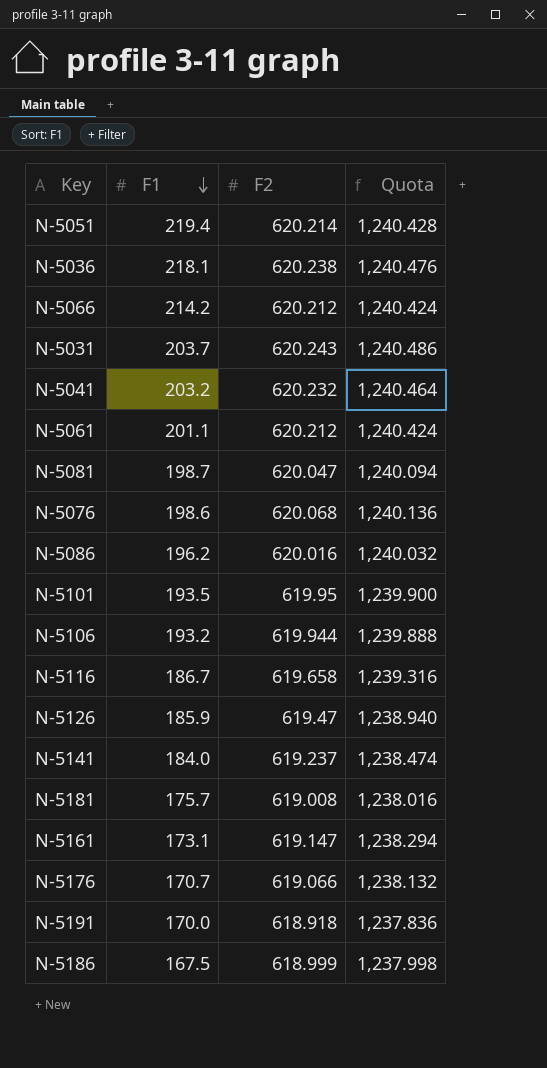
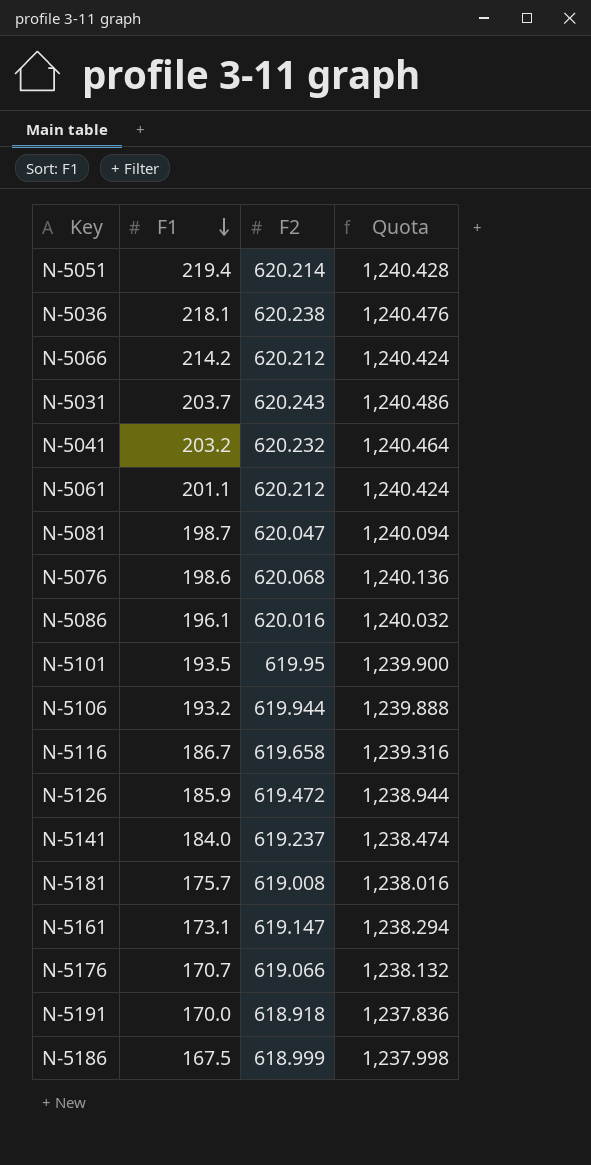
N-5086 | F1: 196.2 -> 196.1
N-5126 | F2: 619.47 -> 619.472
N-5126 | Quota: 1,238.940 -> 1,238.944

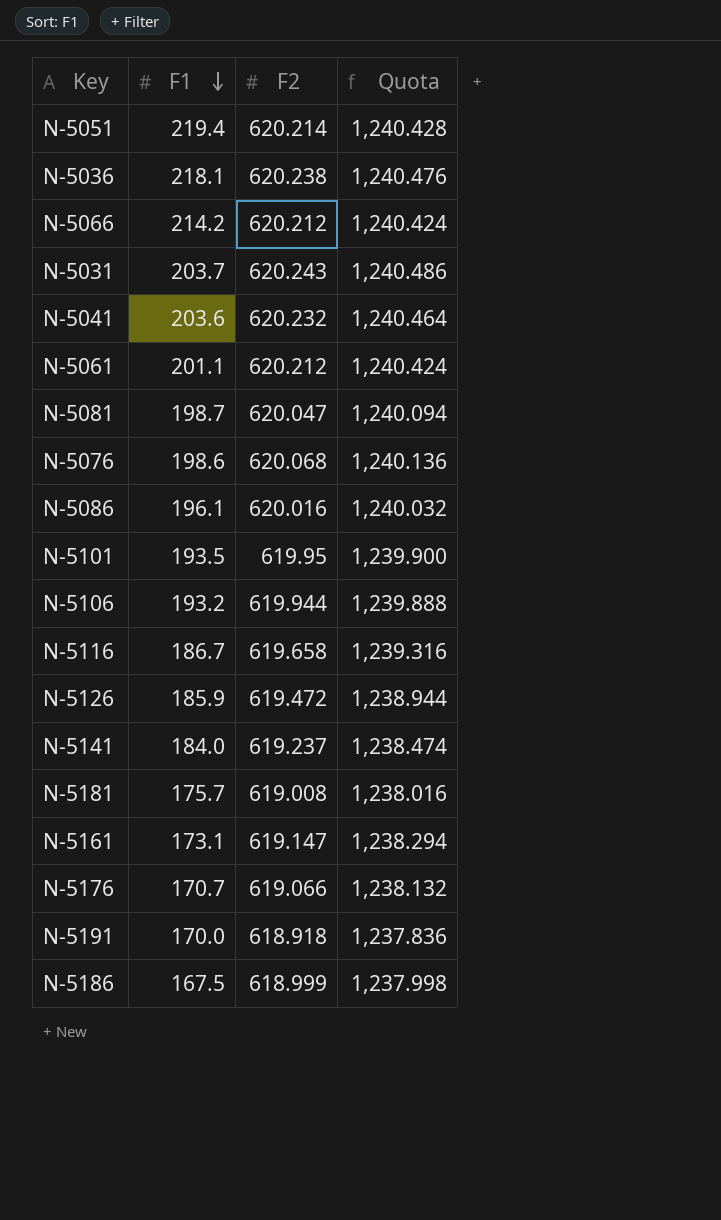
N-5041 | F1: 203.2 -> 203.6

